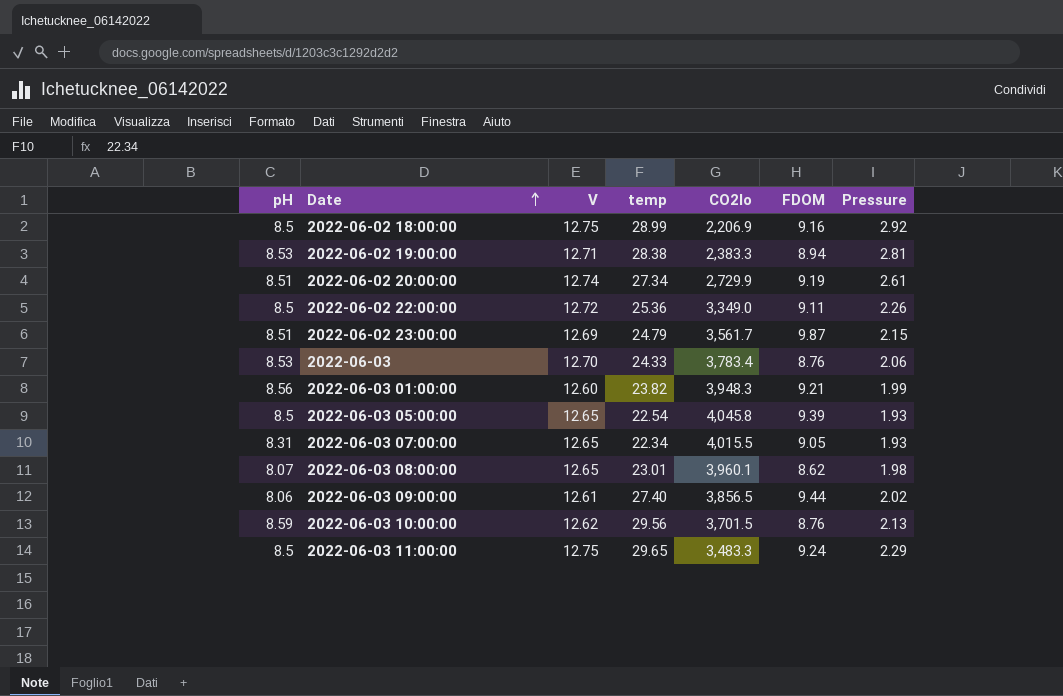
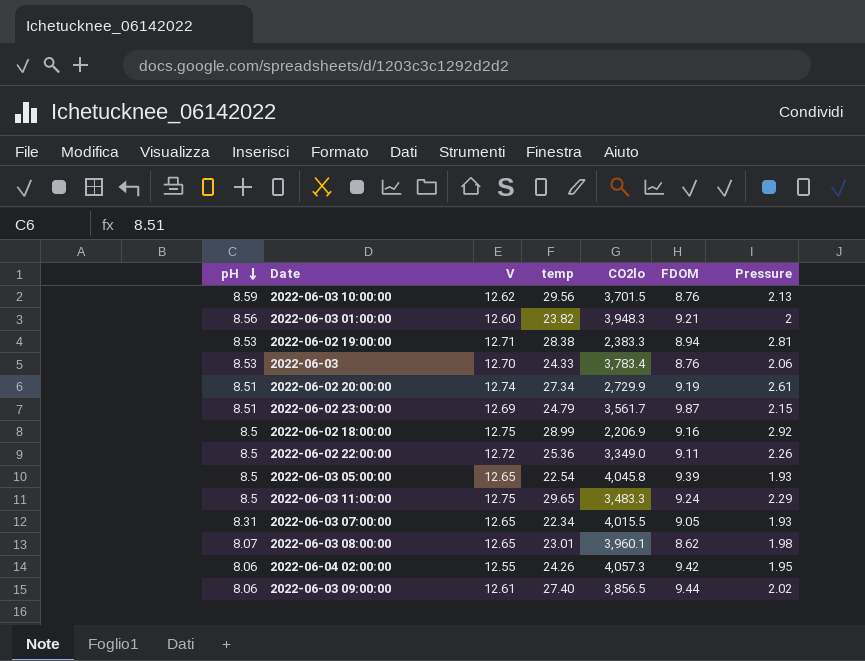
row order: Date ascending -> pH descending
2022-06-03 01:00:00 | Pressure: 1.99 -> 2
row 2022-06-04 02:00:00: none -> 8.06 | 12.55 | 24.26 | 4,057.3 | 9.42 | 1.95

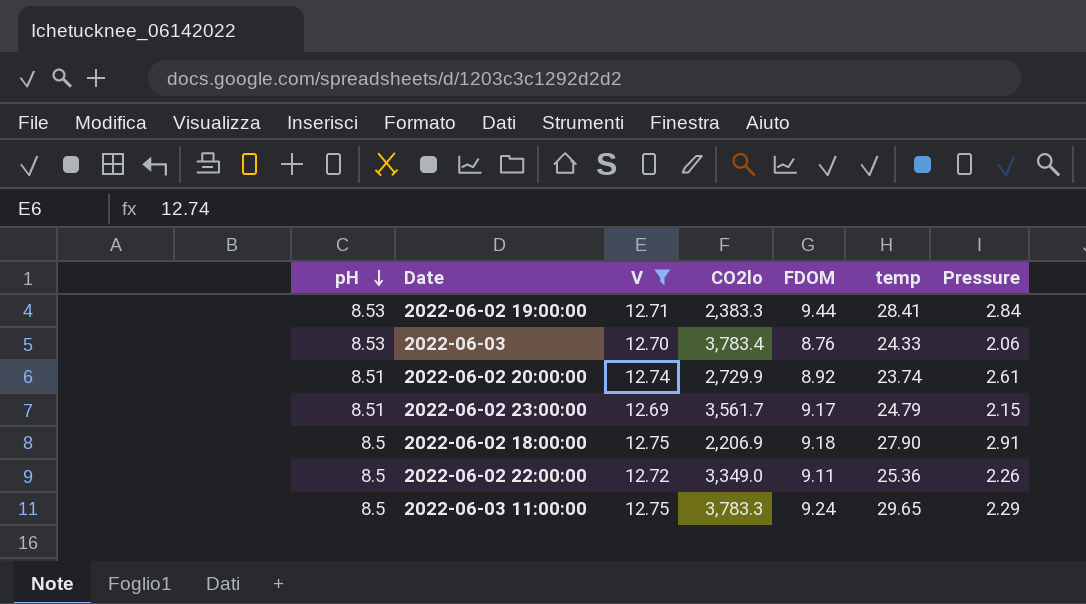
filter: none -> V >= 12.69
column temp | position: 4 -> 6
2022-06-02 19:00:00 | FDOM: 8.94 -> 9.44
2022-06-02 19:00:00 | temp: 28.38 -> 28.41
2022-06-02 19:00:00 | Pressure: 2.81 -> 2.84
2022-06-02 20:00:00 | FDOM: 9.19 -> 8.92
2022-06-02 20:00:00 | temp: 27.34 -> 23.74
2022-06-02 23:00:00 | FDOM: 9.87 -> 9.17
2022-06-02 18:00:00 | FDOM: 9.16 -> 9.18
2022-06-02 18:00:00 | temp: 28.99 -> 27.90
2022-06-02 18:00:00 | Pressure: 2.92 -> 2.91
2022-06-03 11:00:00 | CO2lo: 3,483.3 -> 3,783.3

